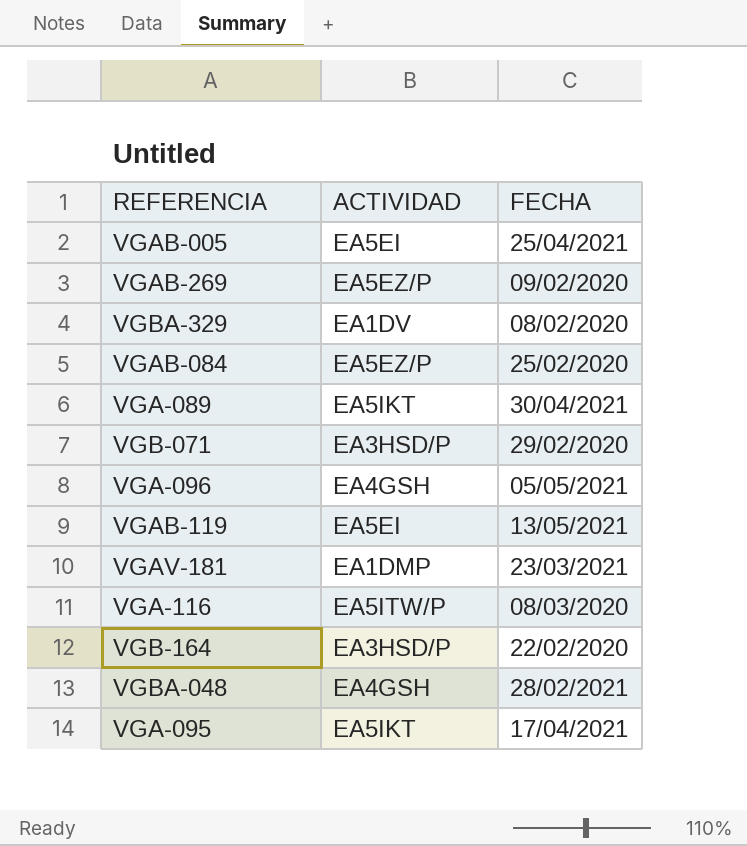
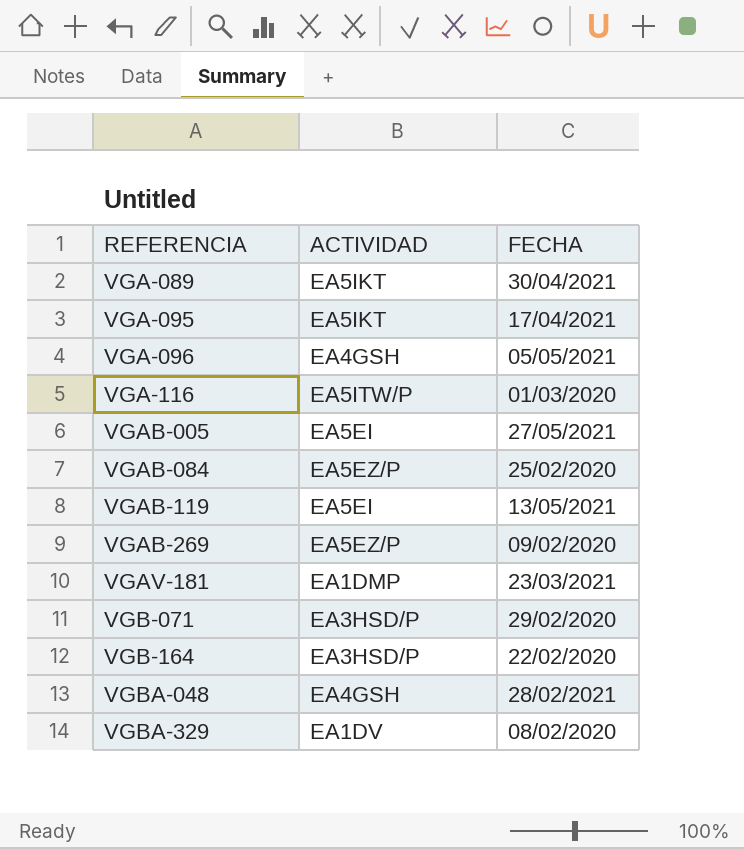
row order: none -> REFERENCIA ascending
VGA-116 | FECHA: 08/03/2020 -> 01/03/2020
VGAB-005 | FECHA: 25/04/2021 -> 27/05/2021

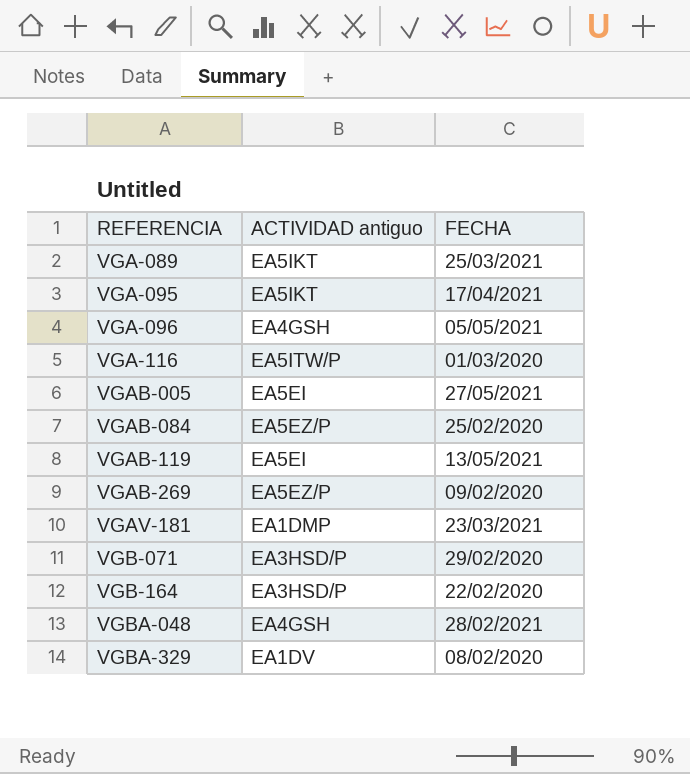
column name: ACTIVIDAD -> ACTIVIDAD antiguo
VGA-089 | FECHA: 30/04/2021 -> 25/03/2021

